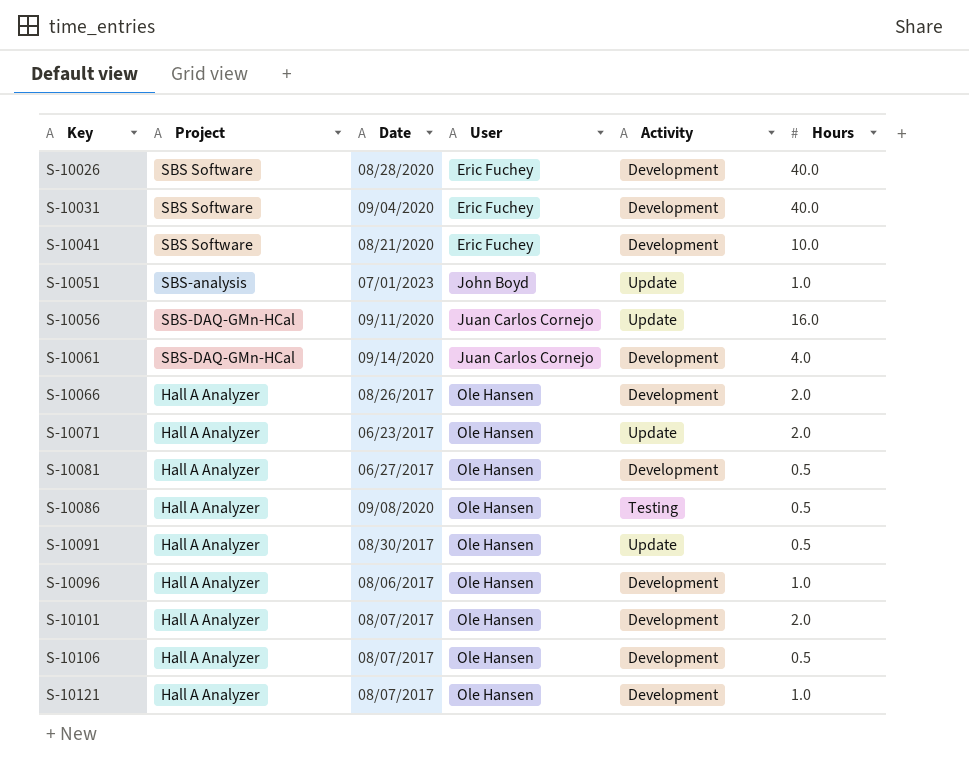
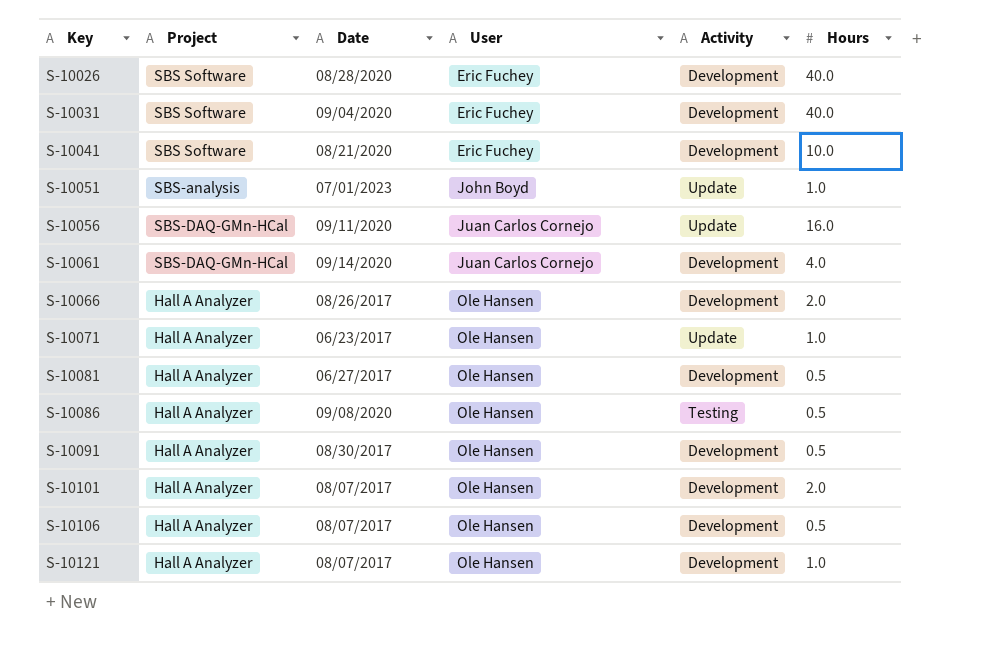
row S-10096: Hall A Analyzer | 08/06/2017 | Ole Hansen | Development | 1.0 -> none
S-10071 | Hours: 2.0 -> 1.0
S-10091 | Activity: Update -> Development

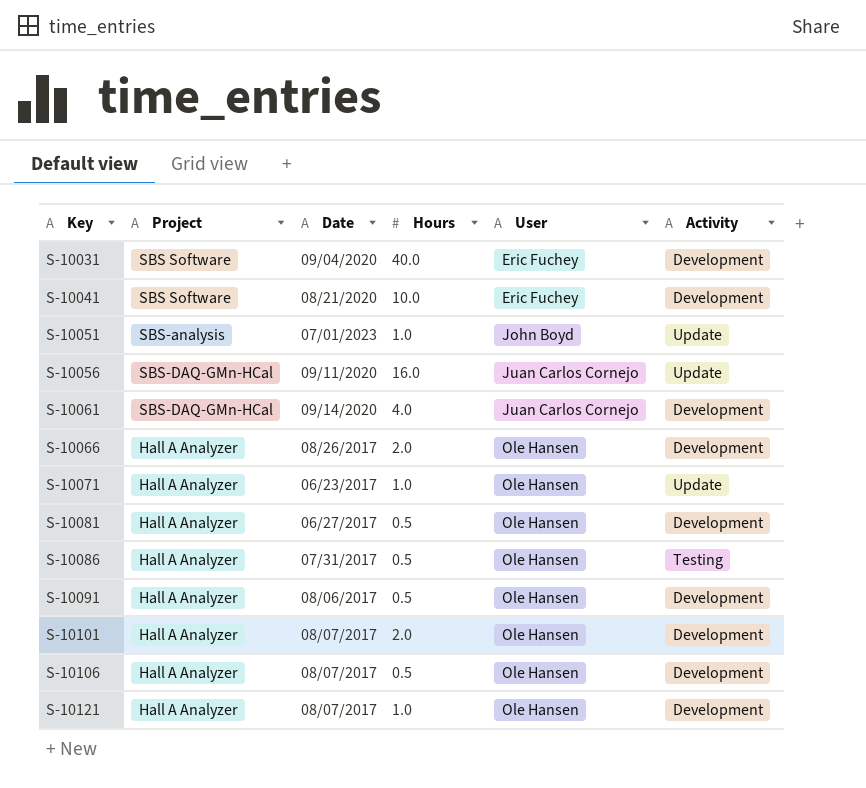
column Hours | position: 6 -> 4
row S-10026: SBS Software | 08/28/2020 | Eric Fuchey | Development | 40.0 -> none
S-10086 | Date: 09/08/2020 -> 07/31/2017
S-10091 | Date: 08/30/2017 -> 08/06/2017

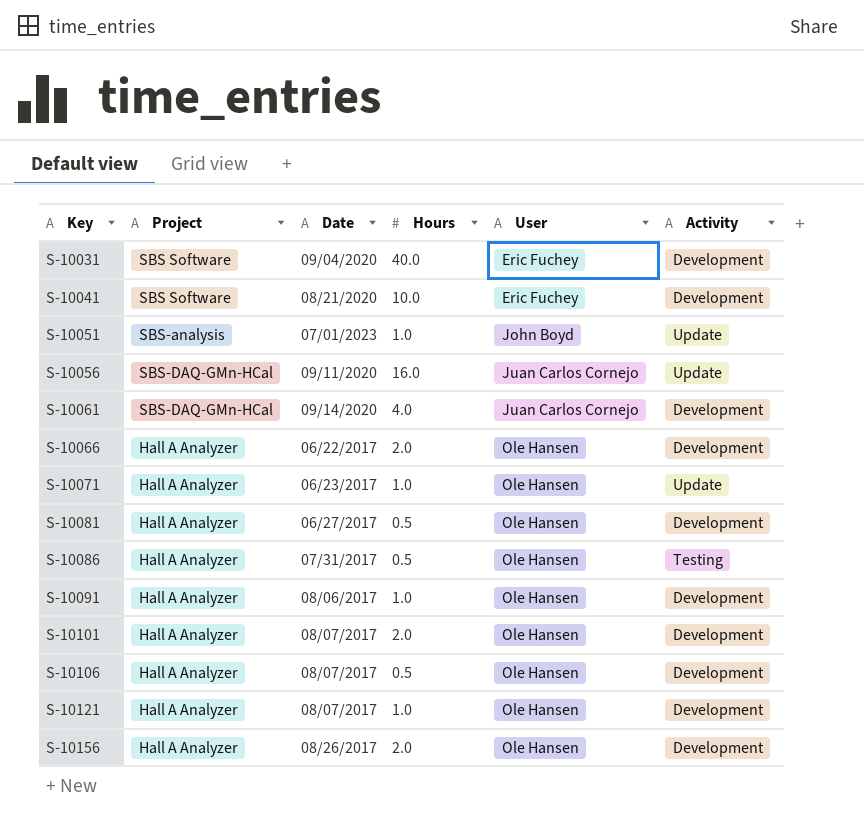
S-10066 | Date: 08/26/2017 -> 06/22/2017
S-10091 | Hours: 0.5 -> 1.0
row S-10156: none -> Hall A Analyzer | 08/26/2017 | 2.0 | Ole Hansen | Development

